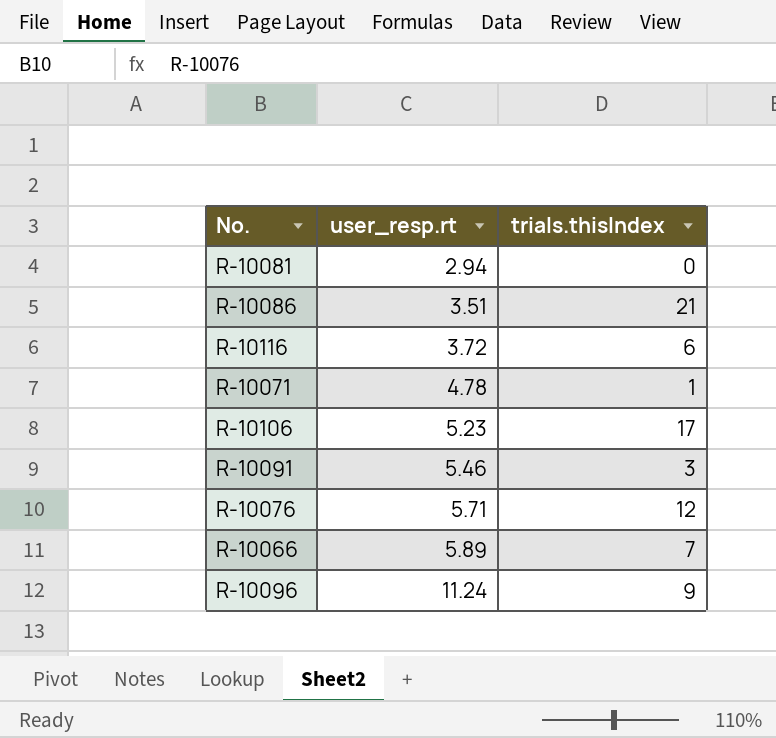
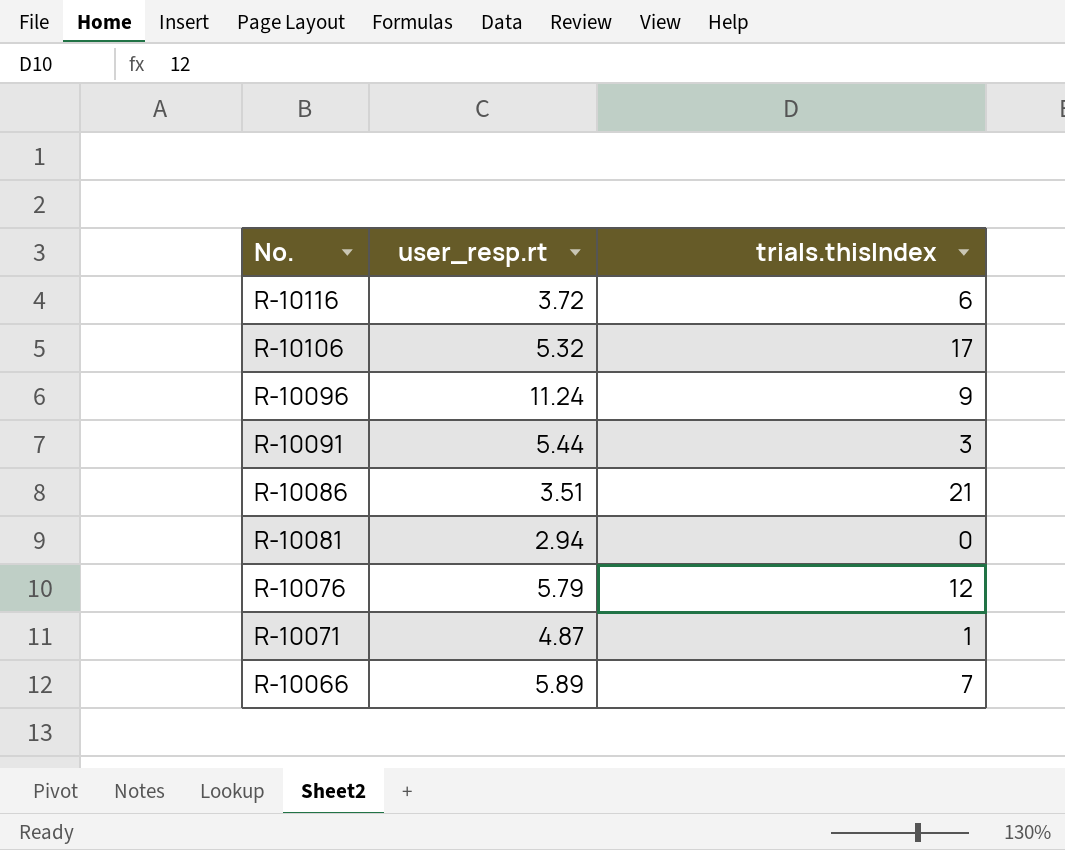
row order: user_resp.rt ascending -> No. descending
R-10106 | user_resp.rt: 5.23 -> 5.32
R-10091 | user_resp.rt: 5.46 -> 5.44
R-10076 | user_resp.rt: 5.71 -> 5.79
R-10071 | user_resp.rt: 4.78 -> 4.87

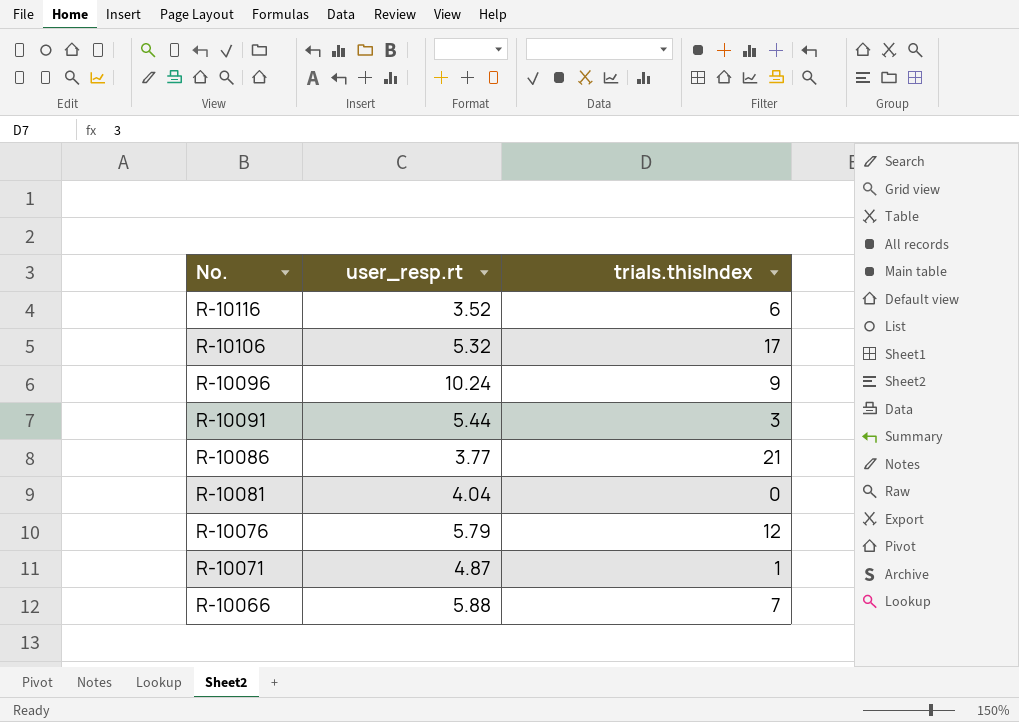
R-10116 | user_resp.rt: 3.72 -> 3.52
R-10096 | user_resp.rt: 11.24 -> 10.24
R-10086 | user_resp.rt: 3.51 -> 3.77
R-10081 | user_resp.rt: 2.94 -> 4.04
R-10066 | user_resp.rt: 5.89 -> 5.88

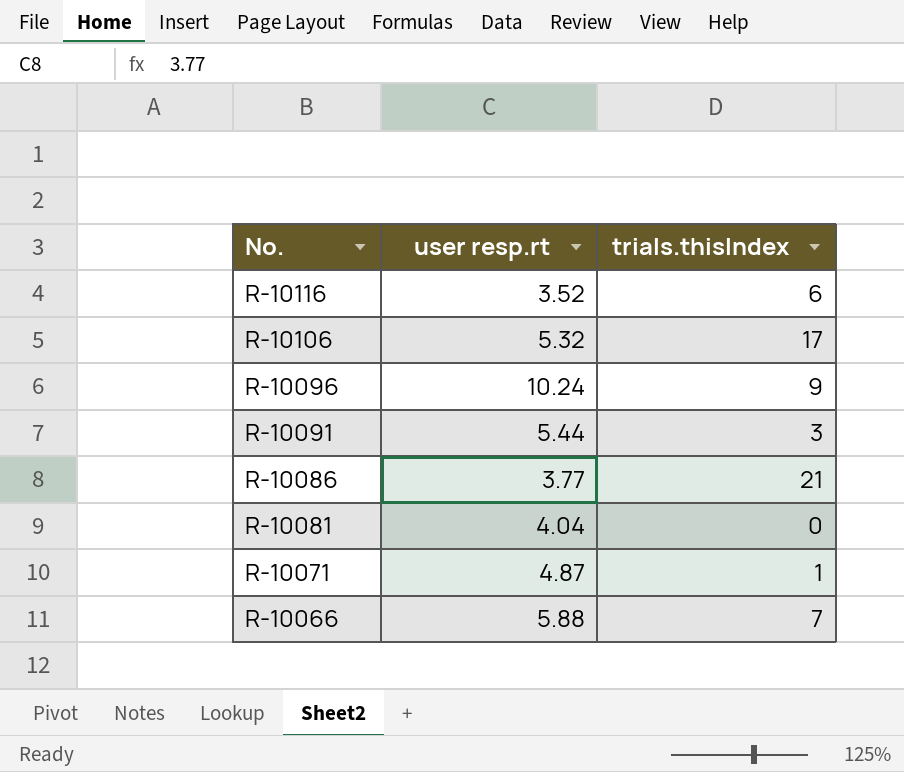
column name: user_resp.rt -> user resp.rt
row R-10076: 5.79 | 12 -> none

